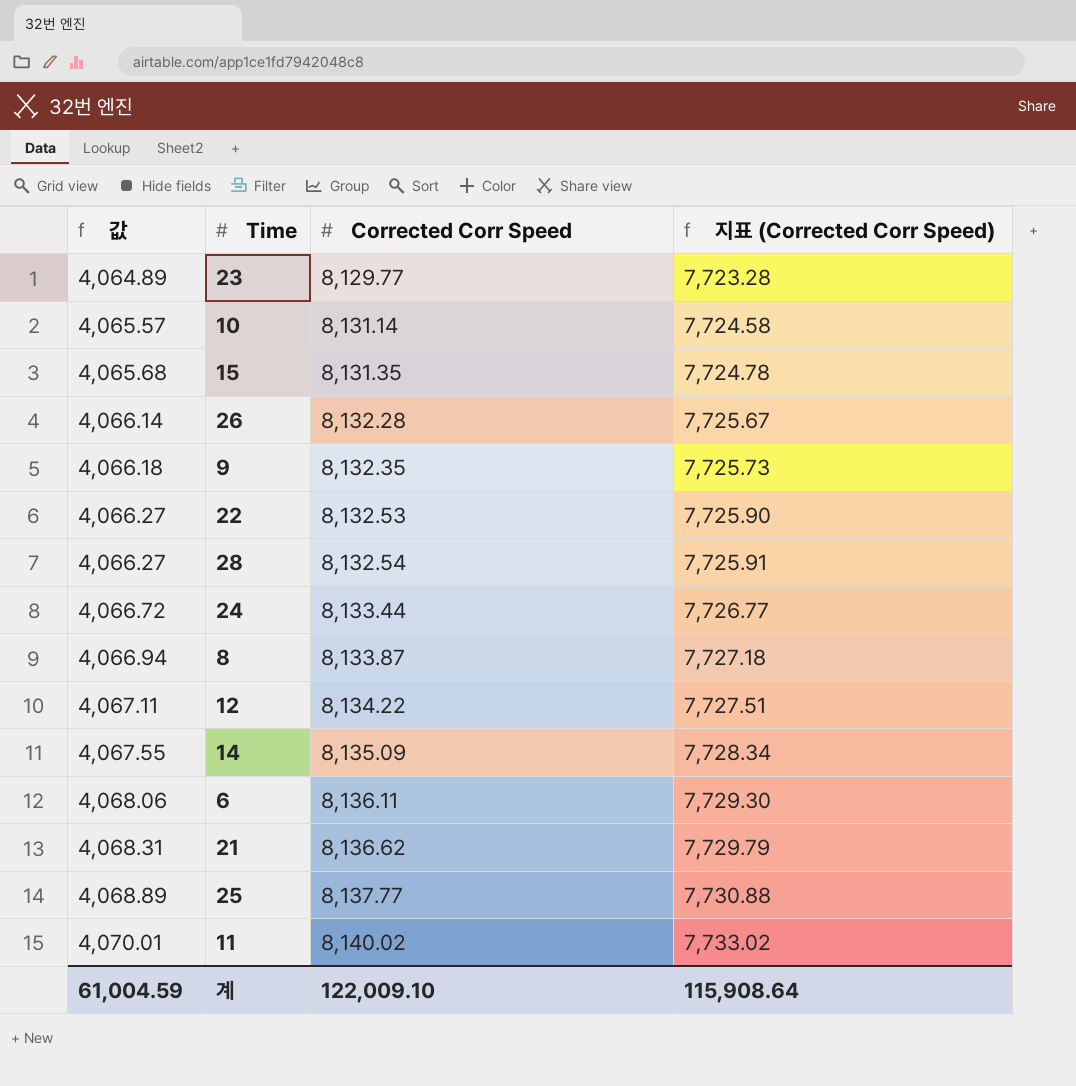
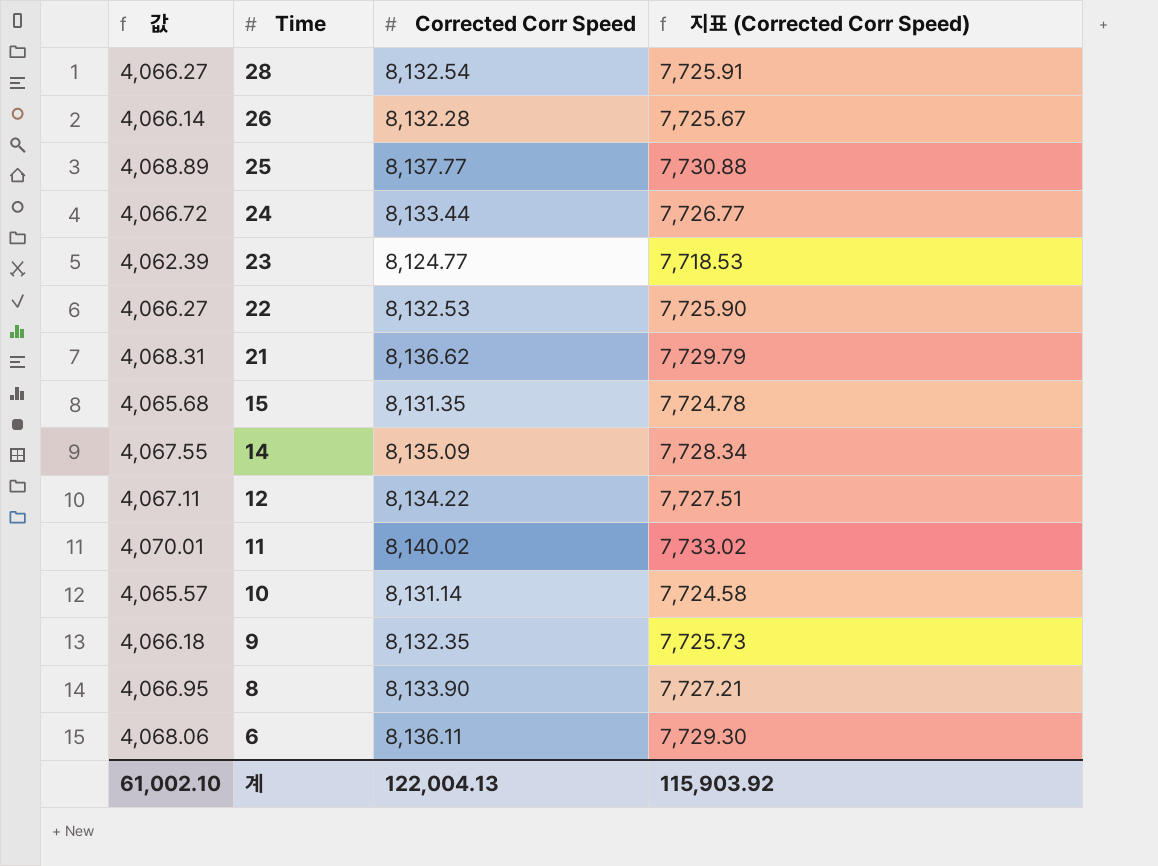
row order: 값 ascending -> Time descending
23 | 값: 4,064.89 -> 4,062.39
23 | Corrected Corr Speed: 8,129.77 -> 8,124.77
23 | 지표 (Corrected Corr Speed): 7,723.28 -> 7,718.53
8 | 값: 4,066.94 -> 4,066.95
8 | Corrected Corr Speed: 8,133.87 -> 8,133.90
8 | 지표 (Corrected Corr Speed): 7,727.18 -> 7,727.21
계 | 값: 61,004.59 -> 61,002.10
계 | Corrected Corr Speed: 122,009.10 -> 122,004.13
계 | 지표 (Corrected Corr Speed): 115,908.64 -> 115,903.92

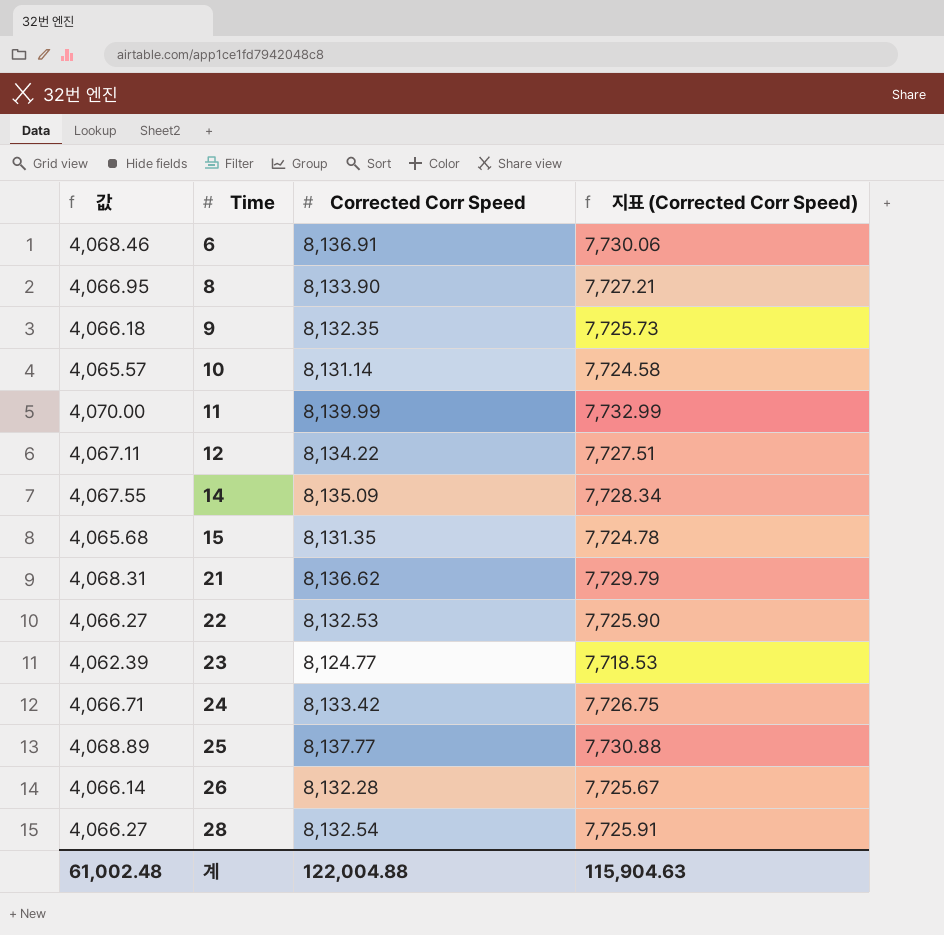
row order: Time descending -> Time ascending
6 | 값: 4,068.06 -> 4,068.46
6 | Corrected Corr Speed: 8,136.11 -> 8,136.91
6 | 지표 (Corrected Corr Speed): 7,729.30 -> 7,730.06
11 | 값: 4,070.01 -> 4,070.00
11 | Corrected Corr Speed: 8,140.02 -> 8,139.99
11 | 지표 (Corrected Corr Speed): 7,733.02 -> 7,732.99
24 | 값: 4,066.72 -> 4,066.71
24 | Corrected Corr Speed: 8,133.44 -> 8,133.42
24 | 지표 (Corrected Corr Speed): 7,726.77 -> 7,726.75
계 | 값: 61,002.10 -> 61,002.48
계 | Corrected Corr Speed: 122,004.13 -> 122,004.88
계 | 지표 (Corrected Corr Speed): 115,903.92 -> 115,904.63

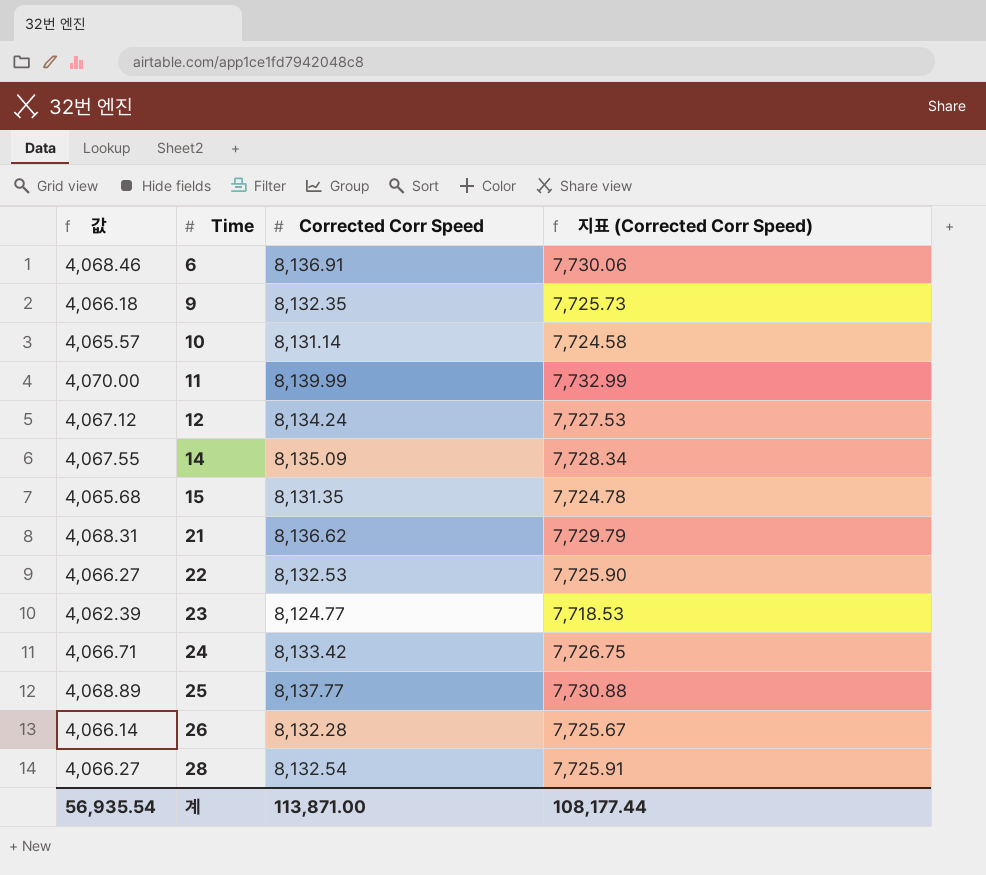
row 8: 4,066.95 | 8,133.90 | 7,727.21 -> none
12 | 값: 4,067.11 -> 4,067.12
12 | Corrected Corr Speed: 8,134.22 -> 8,134.24
12 | 지표 (Corrected Corr Speed): 7,727.51 -> 7,727.53
계 | 값: 61,002.48 -> 56,935.54
계 | Corrected Corr Speed: 122,004.88 -> 113,871.00
계 | 지표 (Corrected Corr Speed): 115,904.63 -> 108,177.44

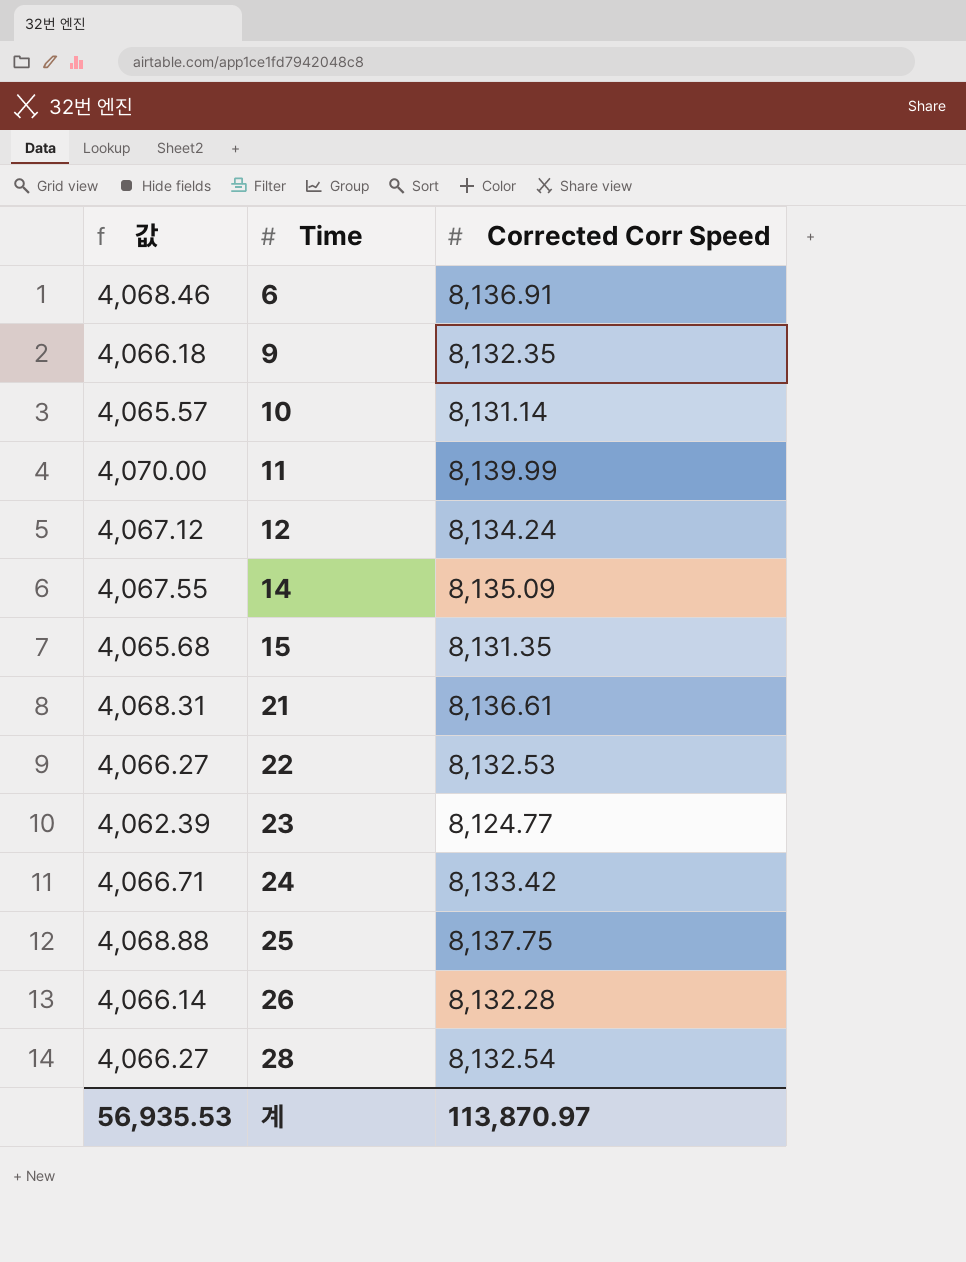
column 지표 (Corrected Corr Speed) | formula: [Corrected Corr Speed] * 0.95 -> none
21 | Corrected Corr Speed: 8,136.62 -> 8,136.61
25 | 값: 4,068.89 -> 4,068.88
25 | Corrected Corr Speed: 8,137.77 -> 8,137.75
계 | 값: 56,935.54 -> 56,935.53
계 | Corrected Corr Speed: 113,871.00 -> 113,870.97

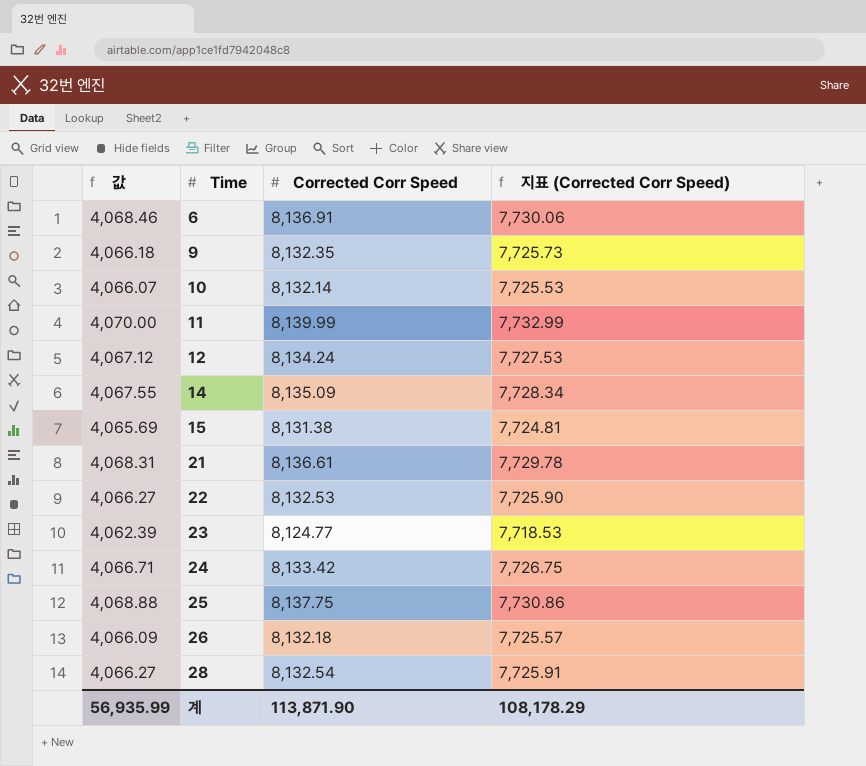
column 지표 (Corrected Corr Speed) | formula: none -> [Corrected Corr Speed] * 0.95
10 | 값: 4,065.57 -> 4,066.07
10 | Corrected Corr Speed: 8,131.14 -> 8,132.14
15 | 값: 4,065.68 -> 4,065.69
15 | Corrected Corr Speed: 8,131.35 -> 8,131.38
26 | 값: 4,066.14 -> 4,066.09
26 | Corrected Corr Speed: 8,132.28 -> 8,132.18
계 | 값: 56,935.53 -> 56,935.99
계 | Corrected Corr Speed: 113,870.97 -> 113,871.90

